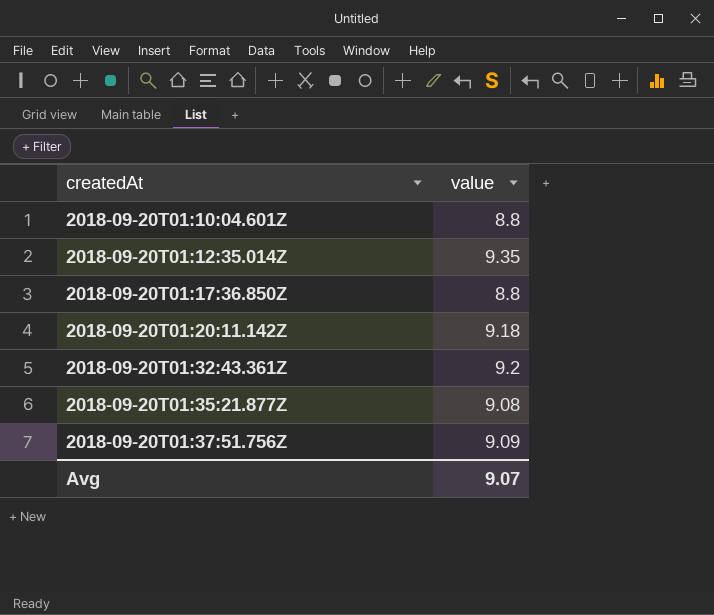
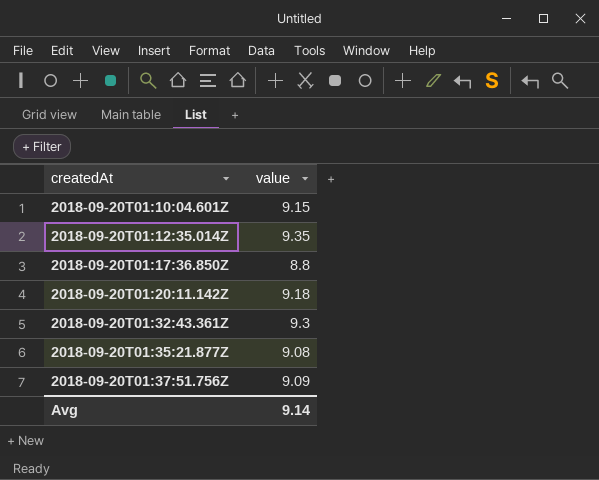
2018-09-20T01:10:04.601Z | value: 8.8 -> 9.15
2018-09-20T01:32:43.361Z | value: 9.2 -> 9.3
Avg | value: 9.07 -> 9.14

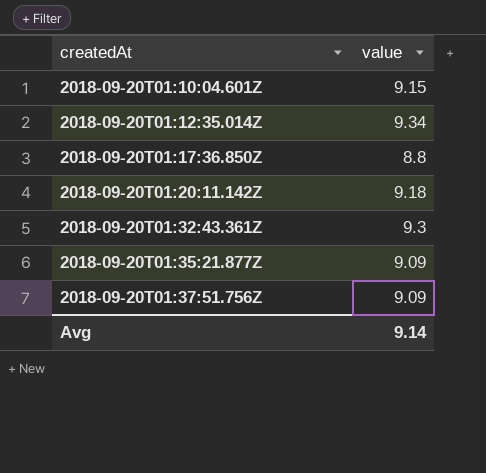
2018-09-20T01:12:35.014Z | value: 9.35 -> 9.34
2018-09-20T01:35:21.877Z | value: 9.08 -> 9.09

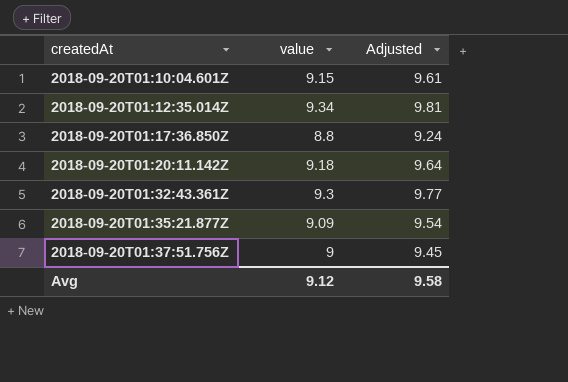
column Adjusted | formula: none -> [value] * 1.05
2018-09-20T01:37:51.756Z | value: 9.09 -> 9
Avg | value: 9.14 -> 9.12

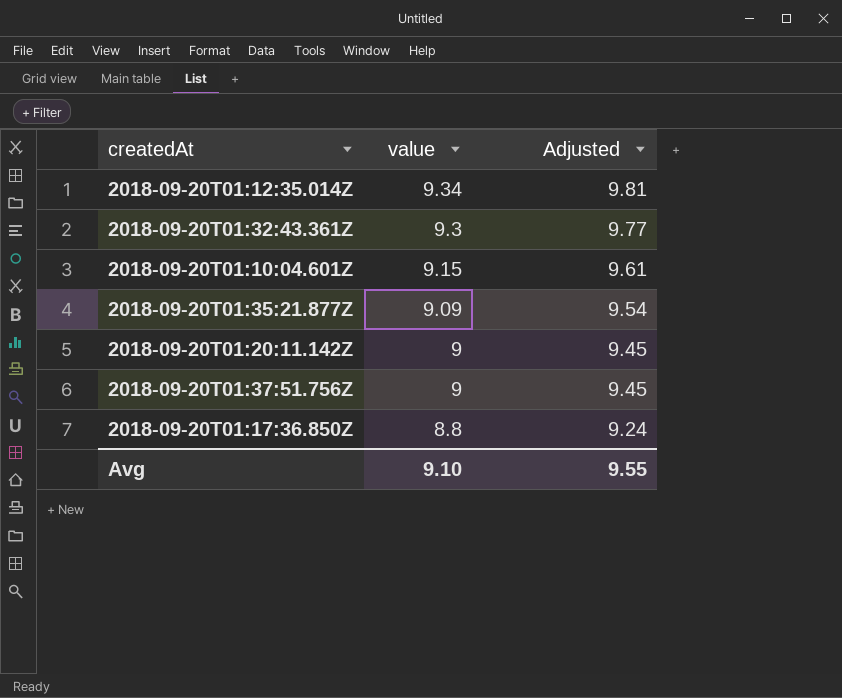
row order: createdAt ascending -> value descending
2018-09-20T01:20:11.142Z | value: 9.18 -> 9
2018-09-20T01:20:11.142Z | Adjusted: 9.64 -> 9.45
Avg | value: 9.12 -> 9.10
Avg | Adjusted: 9.58 -> 9.55

